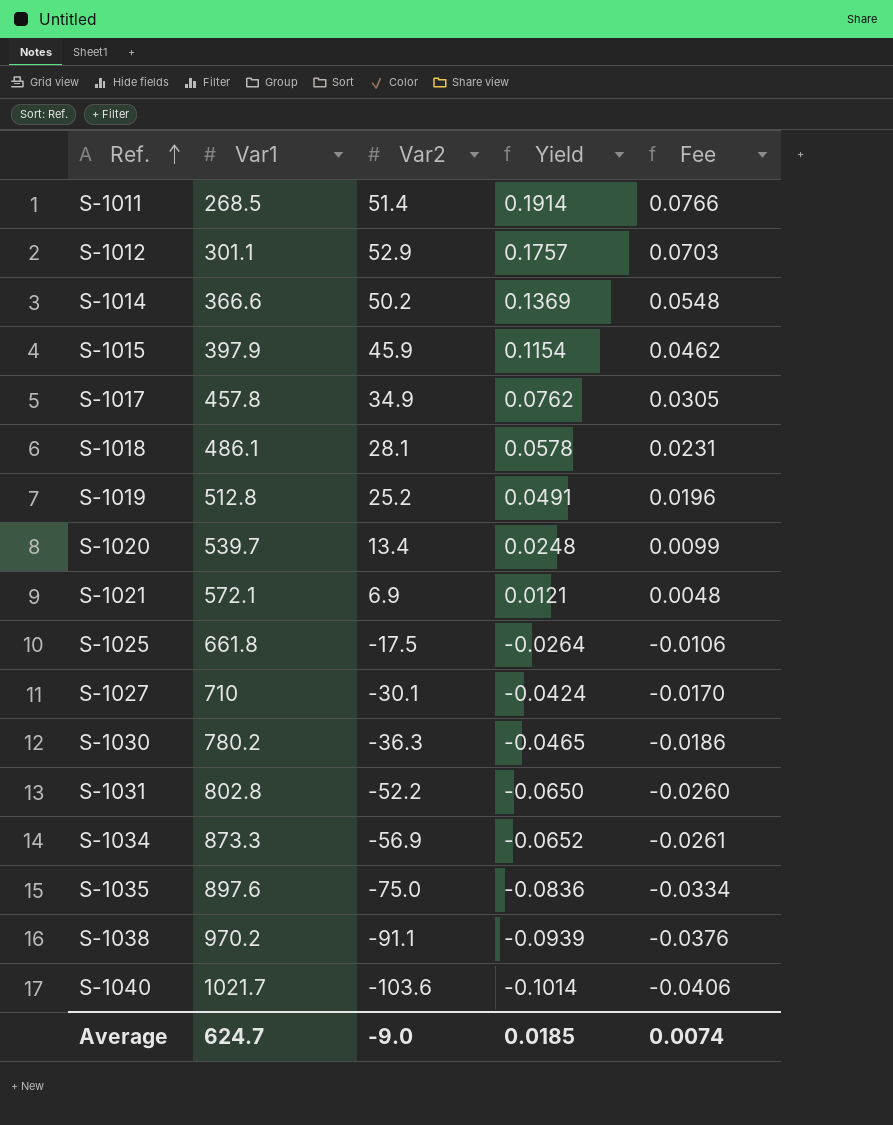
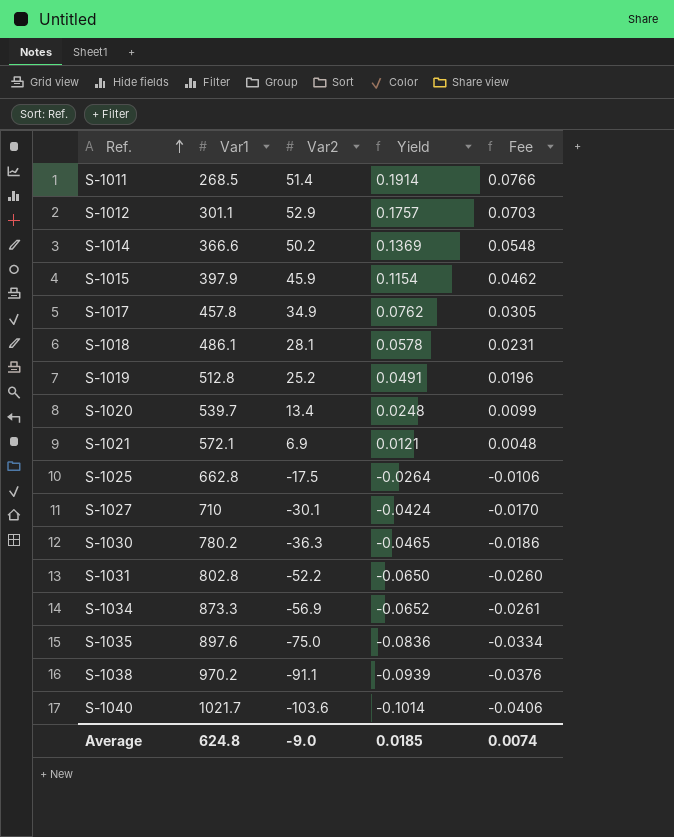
S-1025 | Var1: 661.8 -> 662.8
Average | Var1: 624.7 -> 624.8

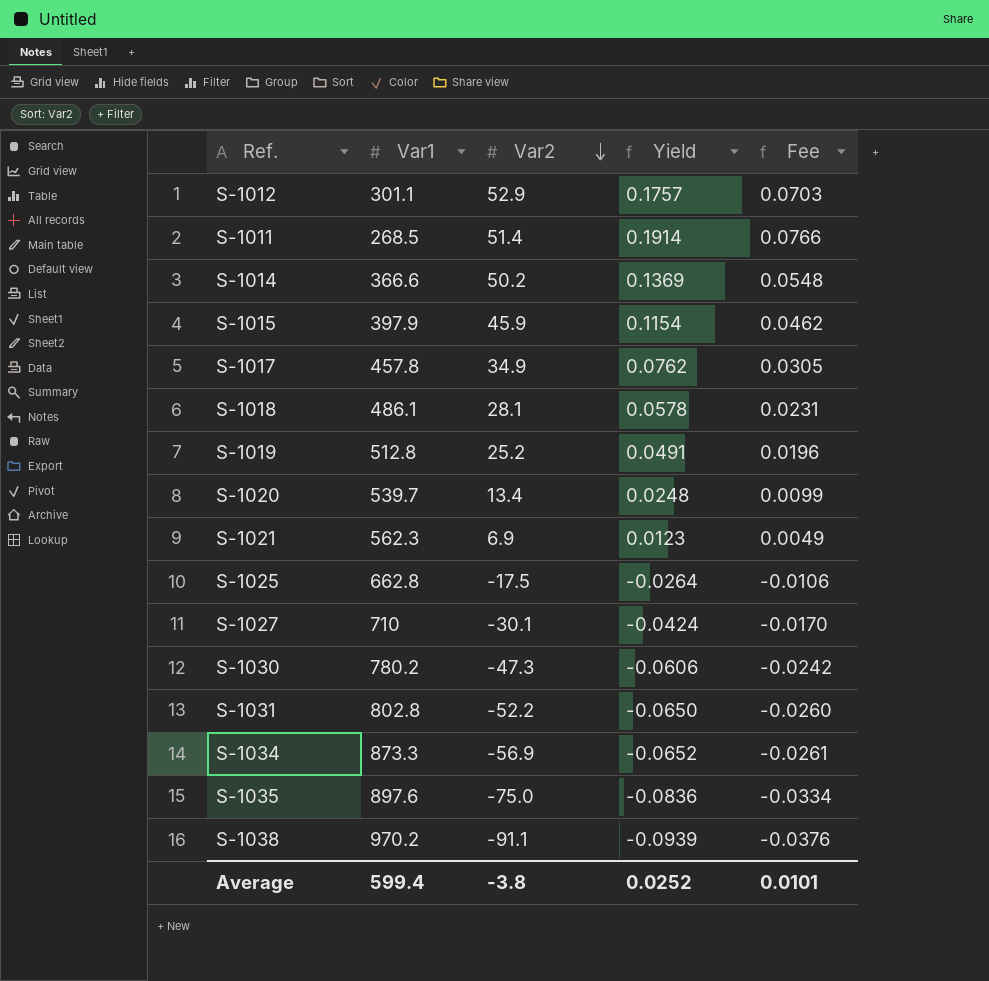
row order: Ref. ascending -> Var2 descending
row S-1040: 1021.7 | -103.6 | -0.1014 | -0.0406 -> none
S-1021 | Var1: 572.1 -> 562.3
S-1021 | Yield: 0.0121 -> 0.0123
S-1021 | Fee: 0.0048 -> 0.0049
S-1030 | Var2: -36.3 -> -47.3
S-1030 | Yield: -0.0465 -> -0.0606
S-1030 | Fee: -0.0186 -> -0.0242
Average | Var1: 624.8 -> 599.4
Average | Var2: -9.0 -> -3.8
Average | Yield: 0.0185 -> 0.0252
Average | Fee: 0.0074 -> 0.0101

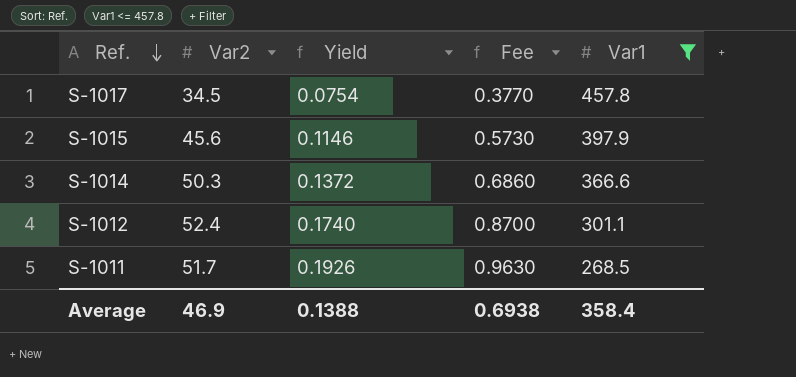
filter: none -> Var1 <= 457.8
row order: Var2 descending -> Ref. descending
column Fee | formula: [Yield] * 0.4 -> [Yield] * 5
column Var1 | position: 2 -> 5
S-1017 | Var2: 34.9 -> 34.5
S-1017 | Yield: 0.0762 -> 0.0754
S-1015 | Var2: 45.9 -> 45.6
S-1015 | Yield: 0.1154 -> 0.1146
S-1014 | Var2: 50.2 -> 50.3
S-1014 | Yield: 0.1369 -> 0.1372
S-1012 | Var2: 52.9 -> 52.4
S-1012 | Yield: 0.1757 -> 0.1740
S-1011 | Var2: 51.4 -> 51.7
S-1011 | Yield: 0.1914 -> 0.1926
Average | Var2: -3.8 -> 46.9
Average | Yield: 0.0252 -> 0.1388
Average | Fee: 0.0101 -> 0.6938
Average | Var1: 599.4 -> 358.4

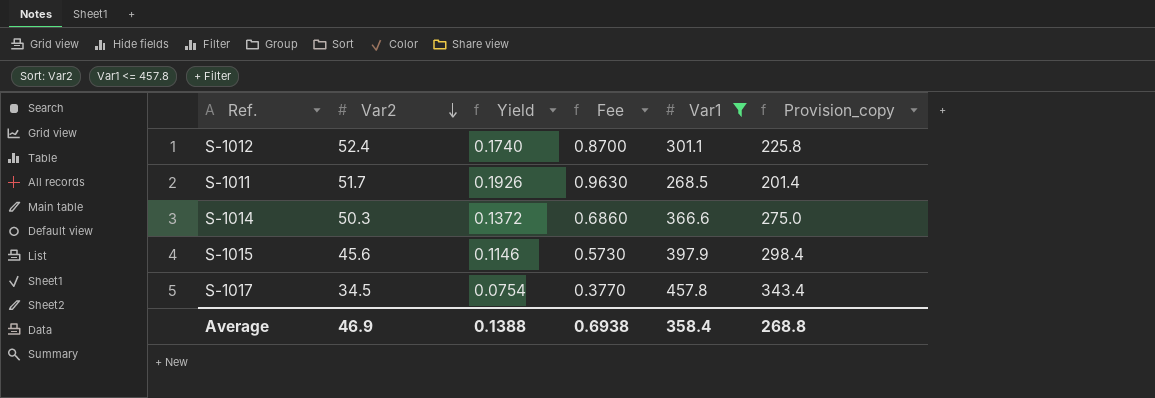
row order: Ref. descending -> Var2 descending
column Provision_copy | formula: none -> [Var1] * 0.75

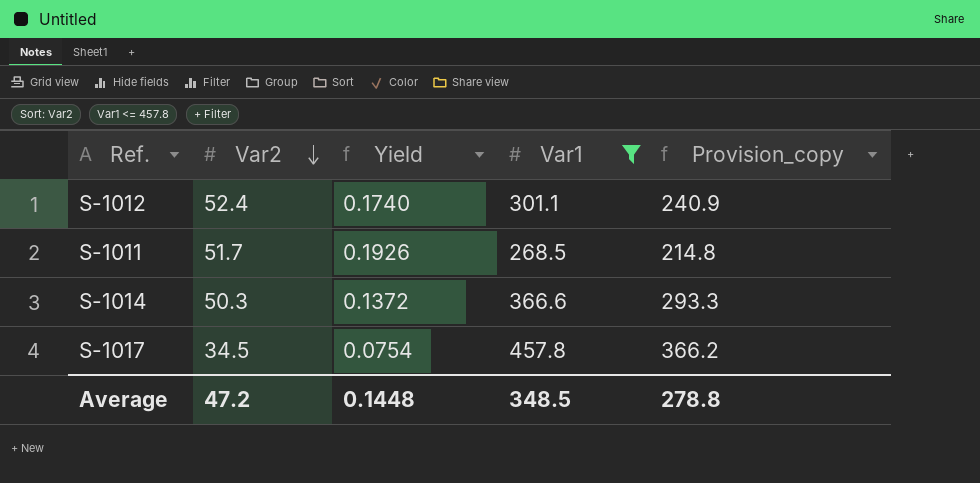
column Fee | formula: [Yield] * 5 -> none
column Provision_copy | formula: [Var1] * 0.75 -> [Var1] * 0.8
row S-1015: 45.6 | 0.1146 | 0.5730 | 397.9 | 298.4 -> none
Average | Var2: 46.9 -> 47.2
Average | Yield: 0.1388 -> 0.1448
Average | Var1: 358.4 -> 348.5
Average | Provision_copy: 268.8 -> 278.8

